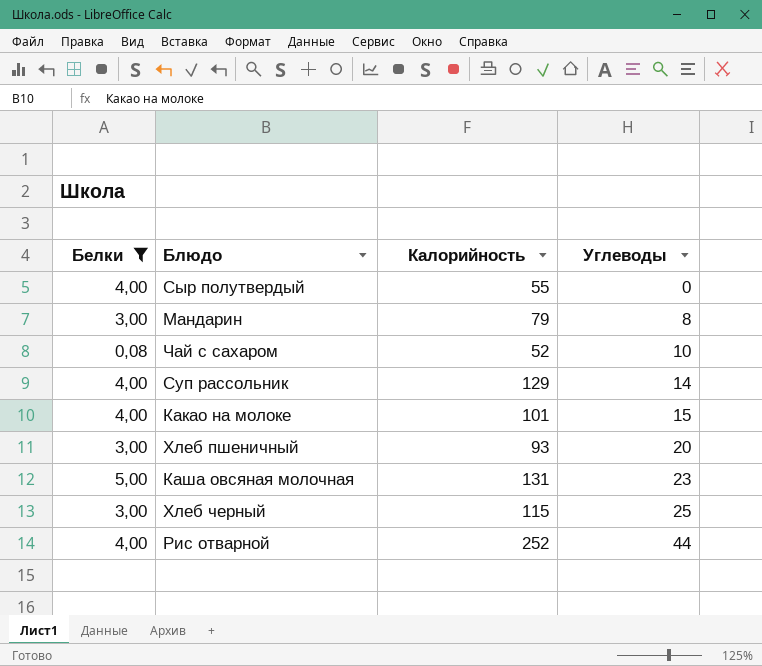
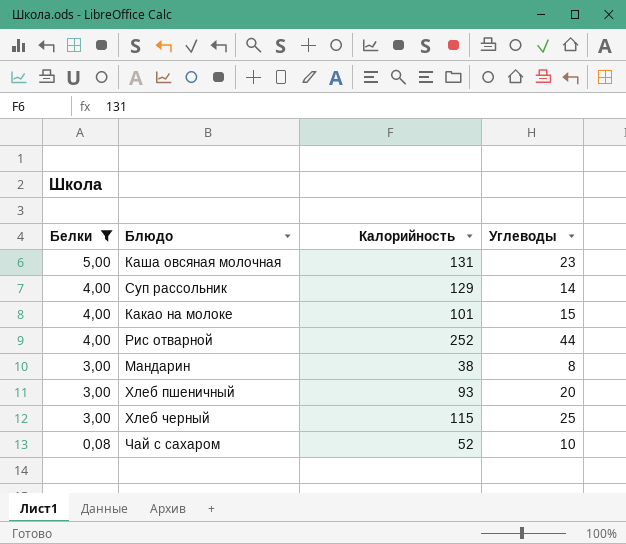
row order: Углеводы ascending -> Белки descending
row Сыр полутвердый: 4,00 | 55 | 0 -> none
Мандарин | Калорийность: 79 -> 38

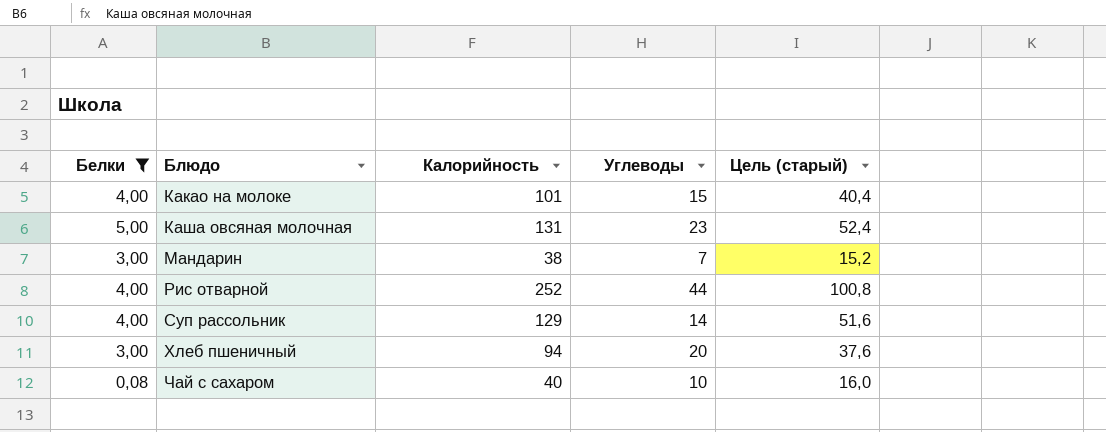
row order: Белки descending -> Блюдо ascending
column Цель (старый) | formula: none -> [Калорийность] * 0,4
row Хлеб черный: 3,00 | 115 | 25 -> none
Мандарин | Углеводы: 8 -> 7
Хлеб пшеничный | Калорийность: 93 -> 94
Чай с сахаром | Калорийность: 52 -> 40

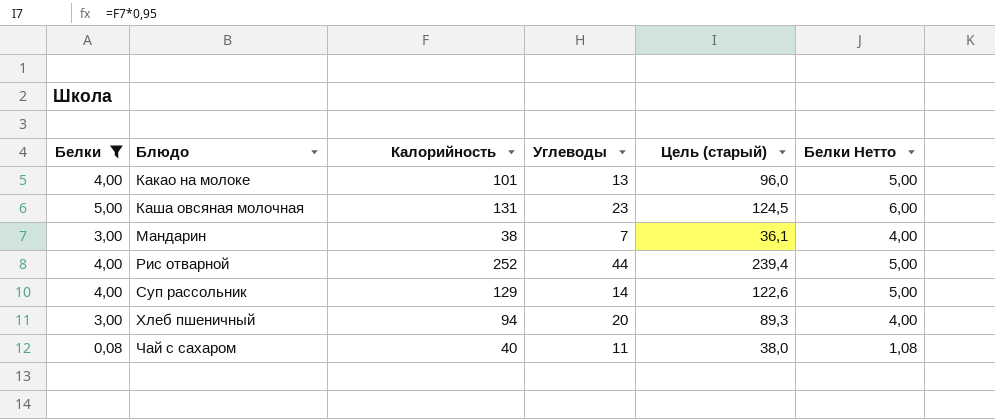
column Цель (старый) | formula: [Калорийность] * 0,4 -> [Калорийность] * 0,95
column Белки Нетто | formula: none -> [Белки] + 1
Какао на молоке | Углеводы: 15 -> 13
Чай с сахаром | Углеводы: 10 -> 11

